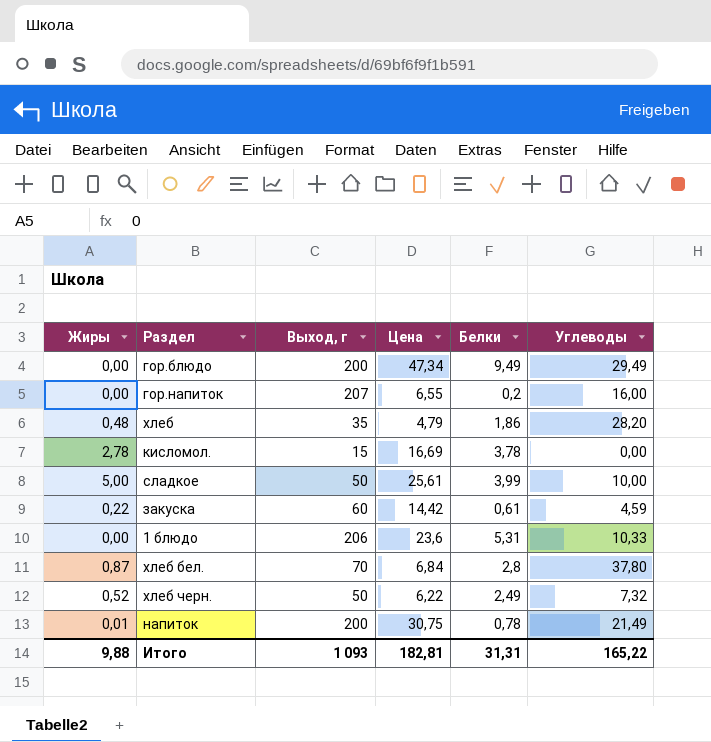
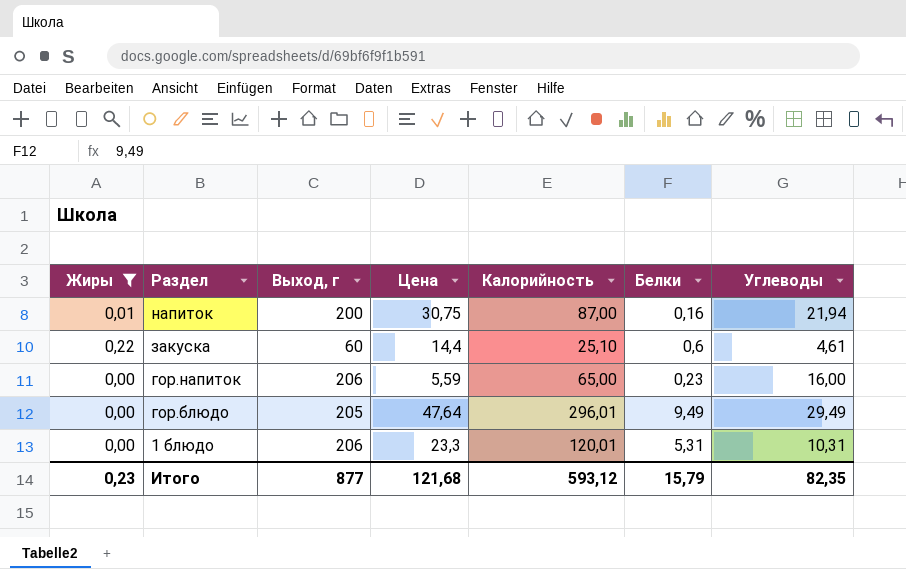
filter: none -> Жиры <= 0,22
row order: none -> Раздел descending
column Калорийность | position: none -> 5
напиток | Белки: 0,78 -> 0,16
напиток | Углеводы: 21,49 -> 21,94
закуска | Цена: 14,42 -> 14,4
закуска | Белки: 0,61 -> 0,6
закуска | Углеводы: 4,59 -> 4,61
гор.напиток | Выход, г: 207 -> 206
гор.напиток | Цена: 6,55 -> 5,59
гор.напиток | Белки: 0,2 -> 0,23
гор.блюдо | Выход, г: 200 -> 205
гор.блюдо | Цена: 47,34 -> 47,64
1 блюдо | Цена: 23,6 -> 23,3
1 блюдо | Углеводы: 10,33 -> 10,31
Итого | Жиры: 9,88 -> 0,23
Итого | Выход, г: 1 093 -> 877
Итого | Цена: 182,81 -> 121,68
Итого | Белки: 31,31 -> 15,79
Итого | Углеводы: 165,22 -> 82,35

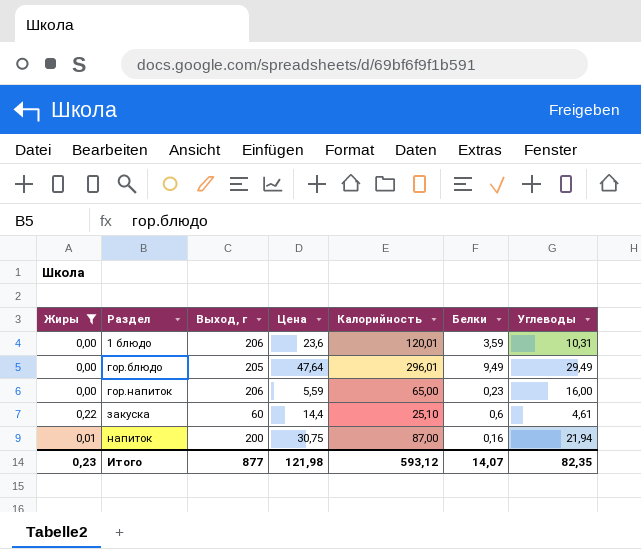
row order: Раздел descending -> Раздел ascending
1 блюдо | Цена: 23,3 -> 23,6
1 блюдо | Белки: 5,31 -> 3,59
Итого | Цена: 121,68 -> 121,98
Итого | Белки: 15,79 -> 14,07

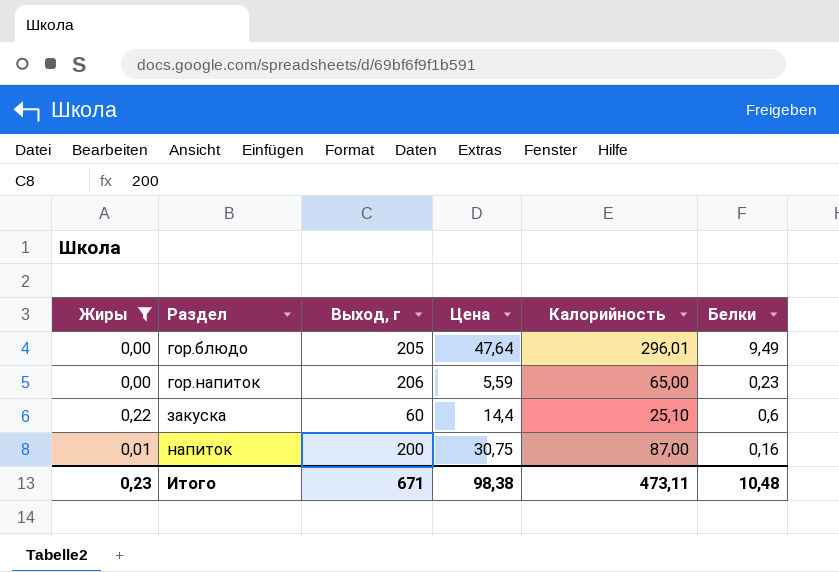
column Углеводы | position: 7 -> none
row 1 блюдо: 0,00 | 206 | 23,6 | 120,01 | 3,59 | 10,31 -> none
Итого | Выход, г: 877 -> 671
Итого | Цена: 121,98 -> 98,38
Итого | Калорийность: 593,12 -> 473,11
Итого | Белки: 14,07 -> 10,48

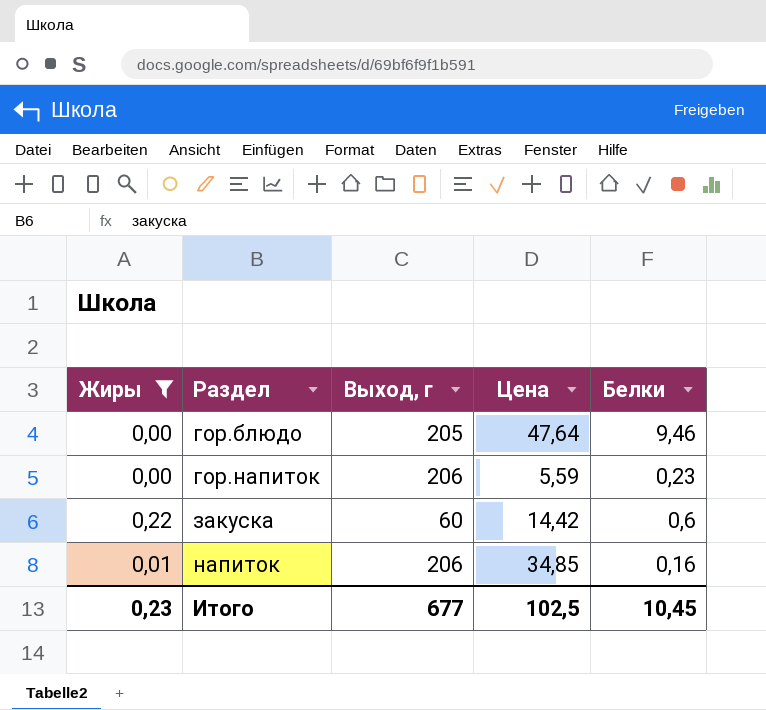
column Калорийность | position: 5 -> none
гор.блюдо | Белки: 9,49 -> 9,46
закуска | Цена: 14,4 -> 14,42
напиток | Выход, г: 200 -> 206
напиток | Цена: 30,75 -> 34,85
Итого | Выход, г: 671 -> 677
Итого | Цена: 98,38 -> 102,5
Итого | Белки: 10,48 -> 10,45

